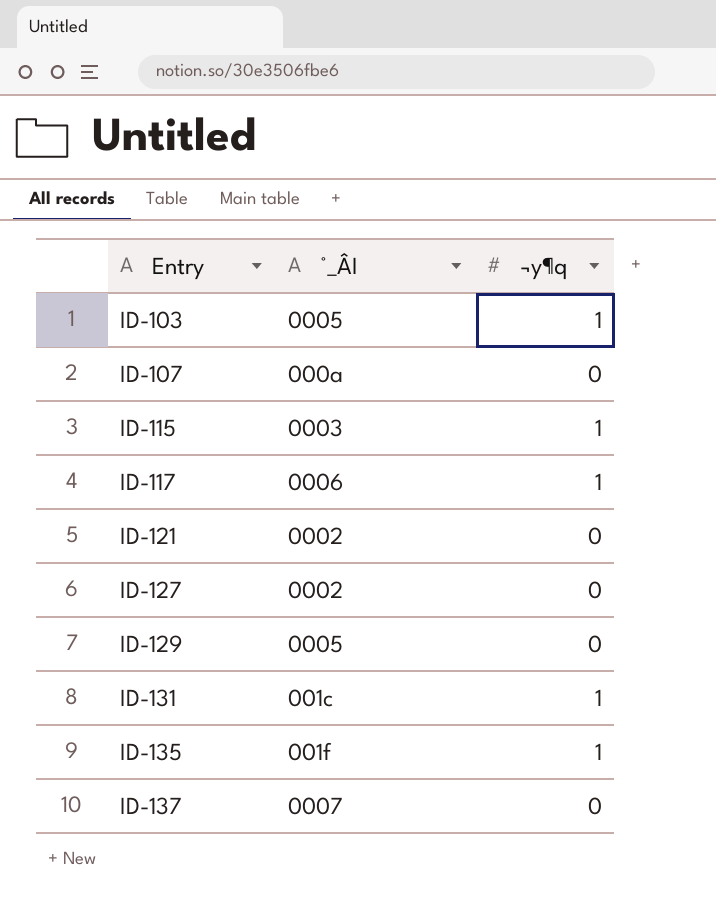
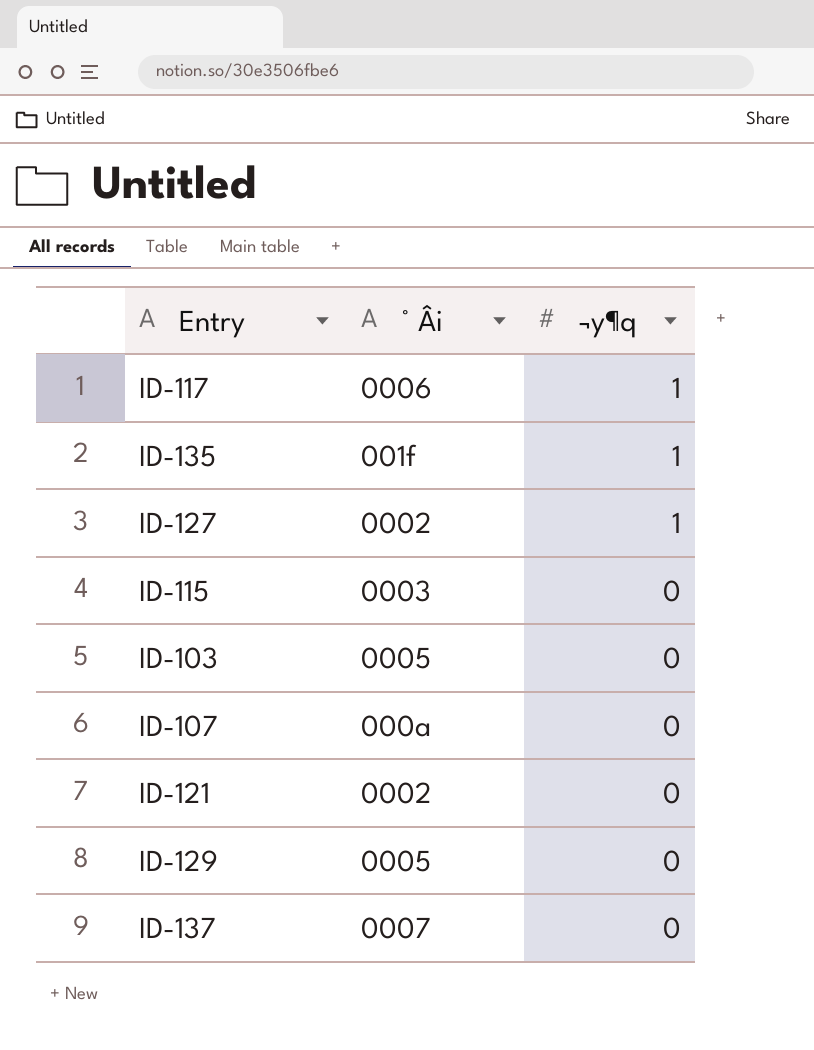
row order: Entry ascending -> ¬y¶q descending
column name: °_ÂI -> ° Âi
row ID-131: 001c | 1 -> none
ID-127 | ¬y¶q: 0 -> 1
ID-115 | ¬y¶q: 1 -> 0
ID-103 | ¬y¶q: 1 -> 0

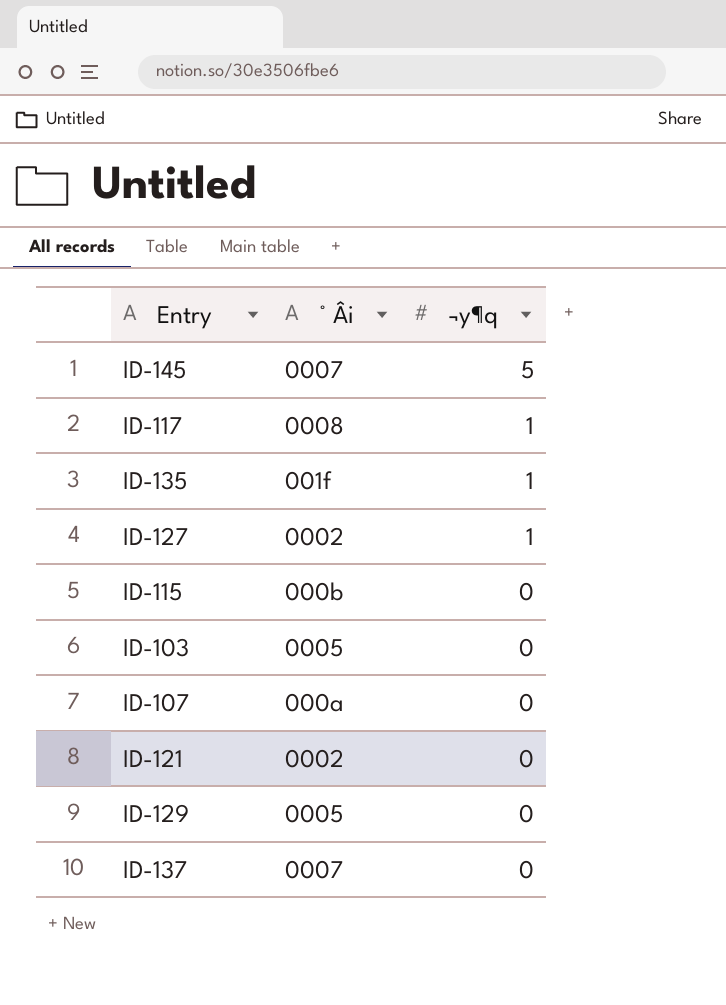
row ID-145: none -> 0007 | 5
ID-117 | ° Âi: 0006 -> 0008
ID-115 | ° Âi: 0003 -> 000b

